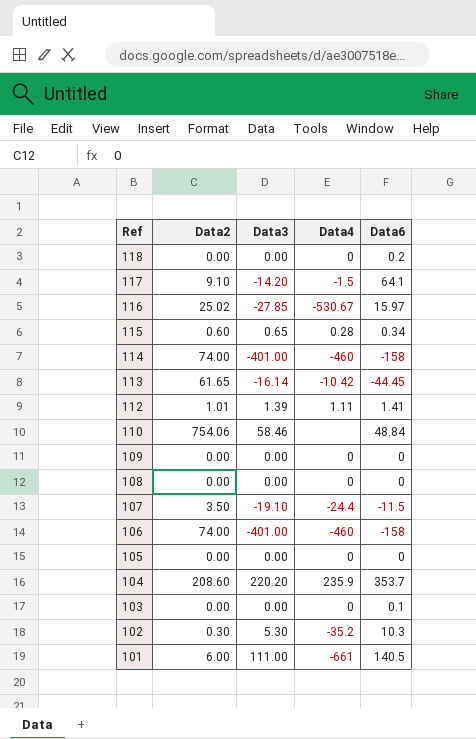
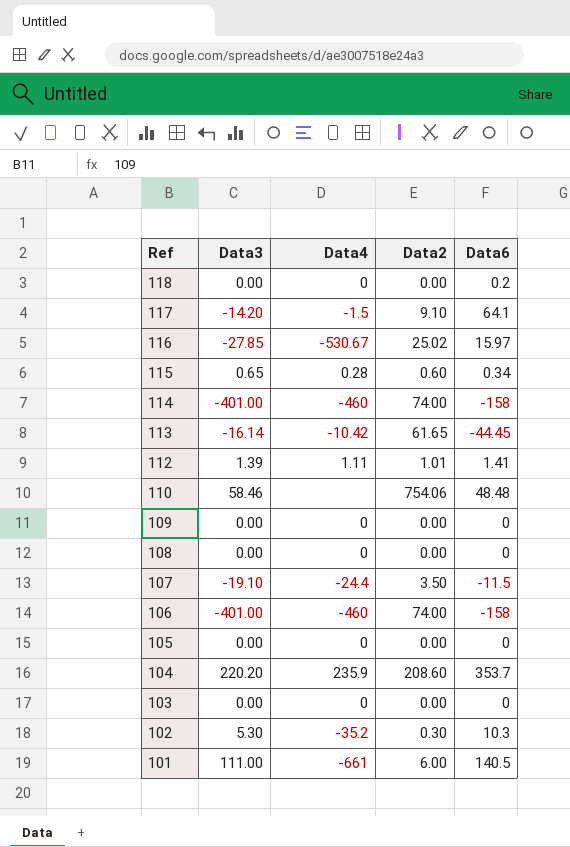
column Data2 | position: 2 -> 4
110 | Data6: 48.84 -> 48.48
103 | Data6: 0.1 -> 0

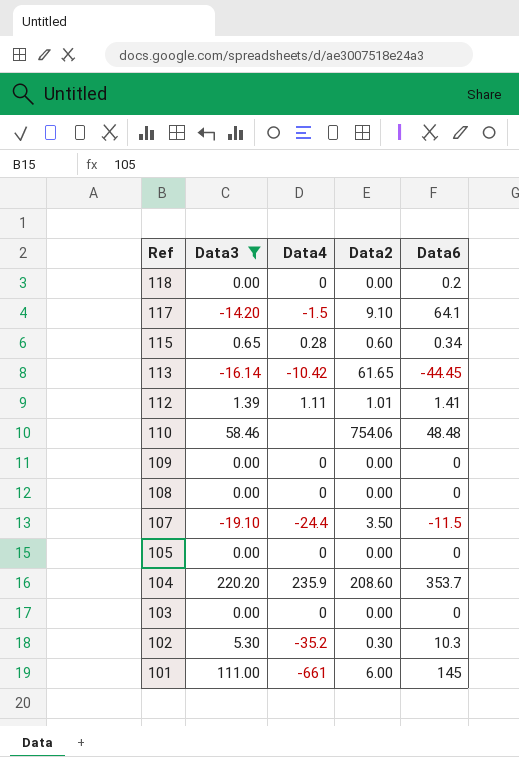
filter: none -> Data3 >= -19.10
101 | Data6: 140.5 -> 145

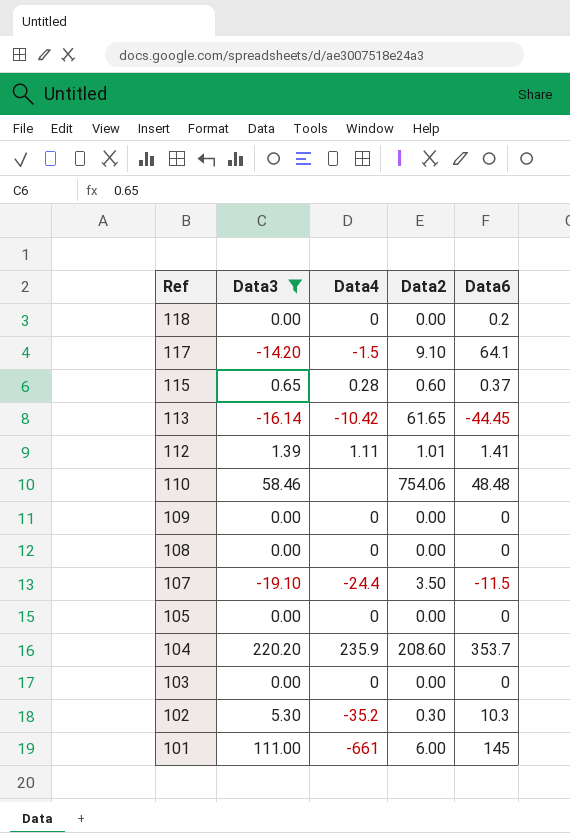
115 | Data6: 0.34 -> 0.37

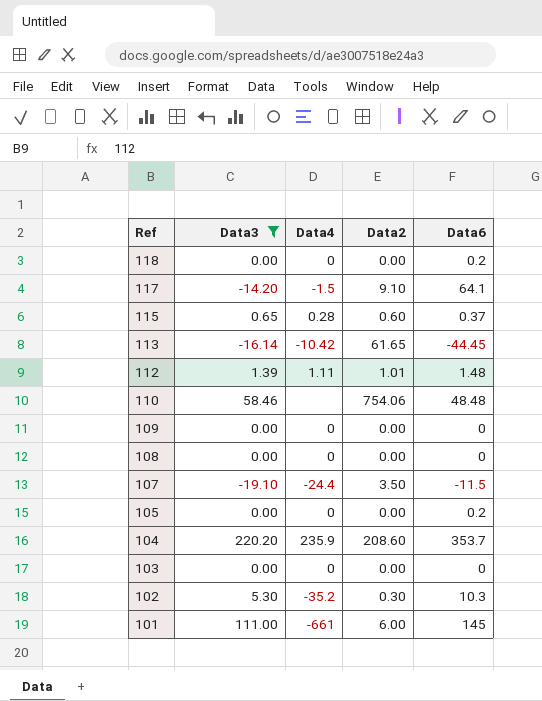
112 | Data6: 1.41 -> 1.48
105 | Data6: 0 -> 0.2

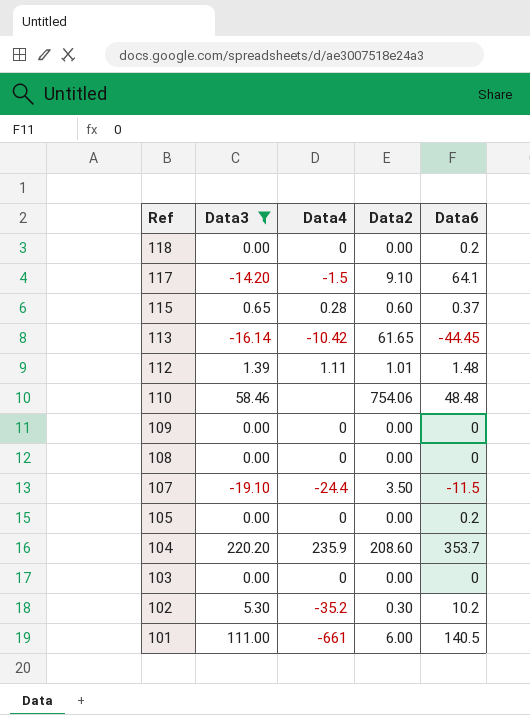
102 | Data6: 10.3 -> 10.2
101 | Data6: 145 -> 140.5

